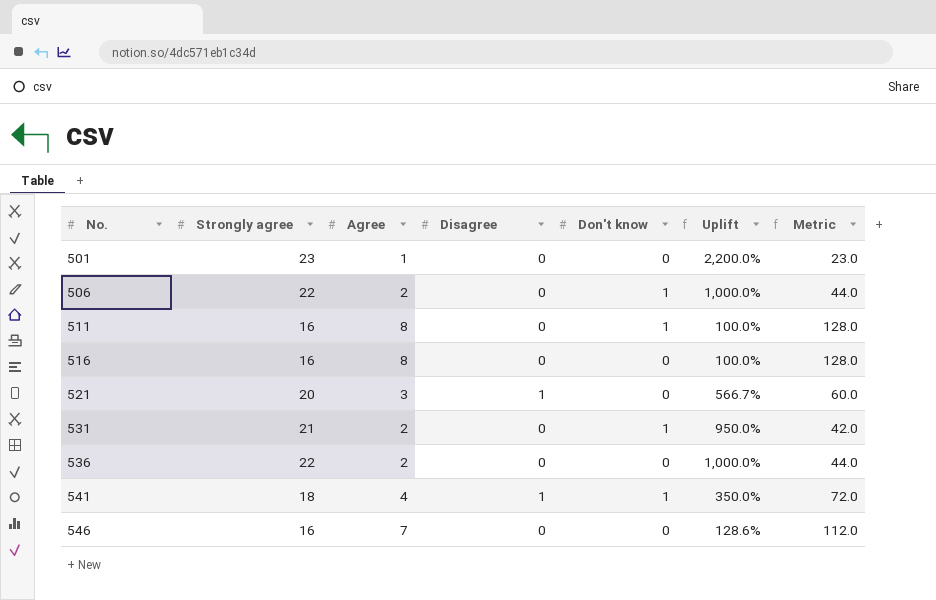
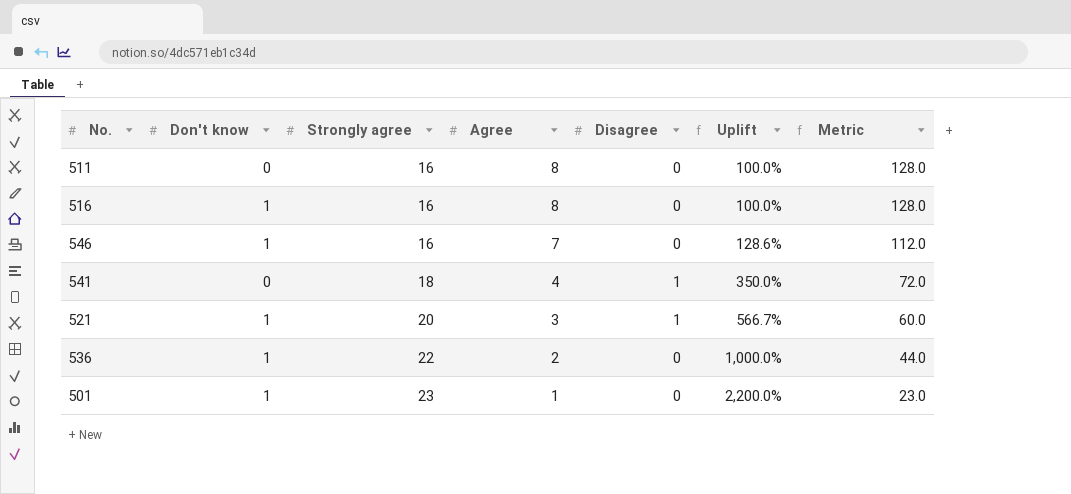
row order: No. ascending -> Strongly agree ascending
column Don't know | position: 5 -> 2
row 506: 22 | 2 | 0 | 1 | 1,000.0% | 44.0 -> none
row 531: 21 | 2 | 0 | 1 | 950.0% | 42.0 -> none
511 | Don't know: 1 -> 0
516 | Don't know: 0 -> 1
546 | Don't know: 0 -> 1
541 | Don't know: 1 -> 0
521 | Don't know: 0 -> 1
536 | Don't know: 0 -> 1
501 | Don't know: 0 -> 1

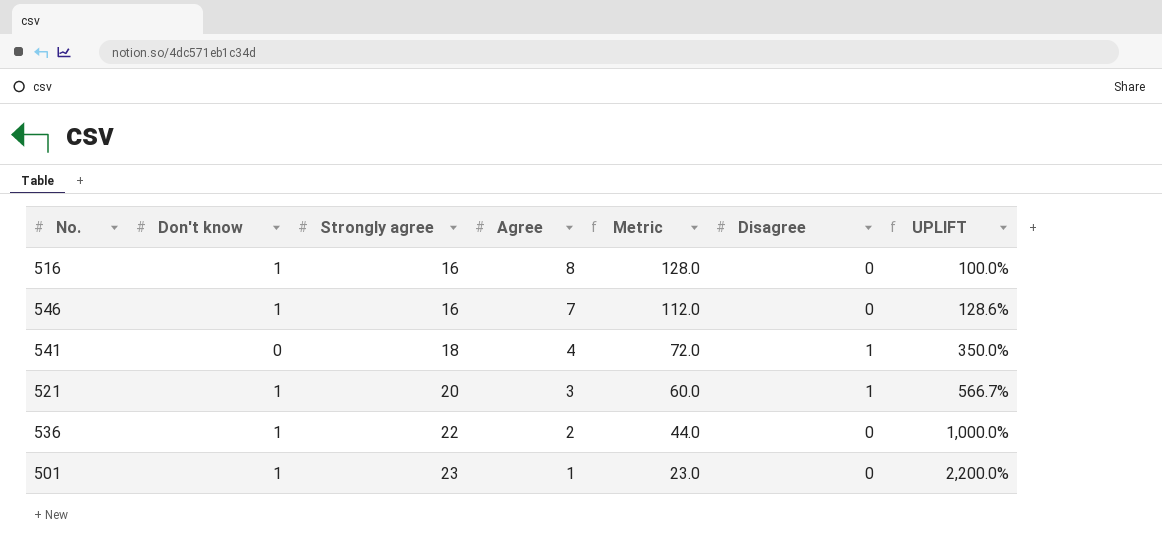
column Metric | position: 7 -> 5
column name: Uplift -> UPLIFT
row 511: 0 | 16 | 8 | 0 | 100.0% | 128.0 -> none

